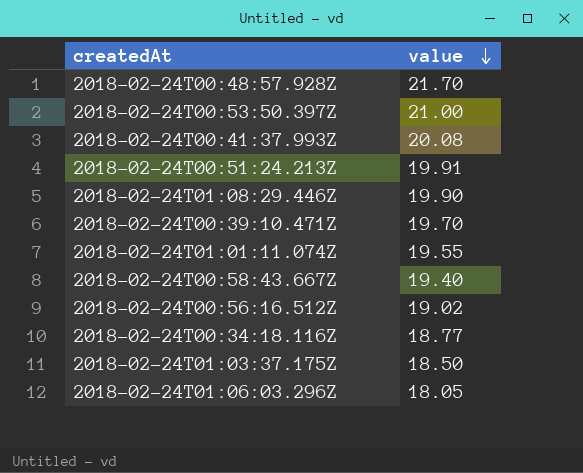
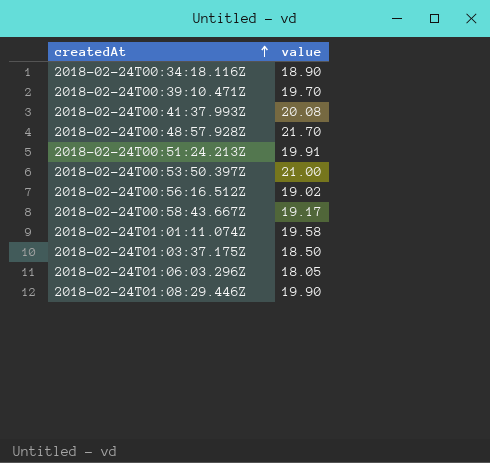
row order: value descending -> createdAt ascending
2018-02-24T00:34:18.116Z | value: 18.77 -> 18.90
2018-02-24T00:58:43.667Z | value: 19.40 -> 19.17
2018-02-24T01:01:11.074Z | value: 19.55 -> 19.58

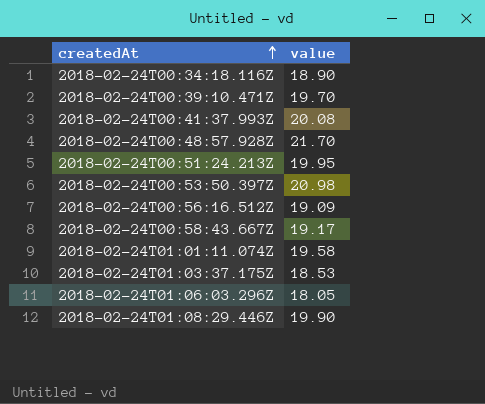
2018-02-24T00:51:24.213Z | value: 19.91 -> 19.95
2018-02-24T00:53:50.397Z | value: 21.00 -> 20.98
2018-02-24T00:56:16.512Z | value: 19.02 -> 19.09
2018-02-24T01:03:37.175Z | value: 18.50 -> 18.53

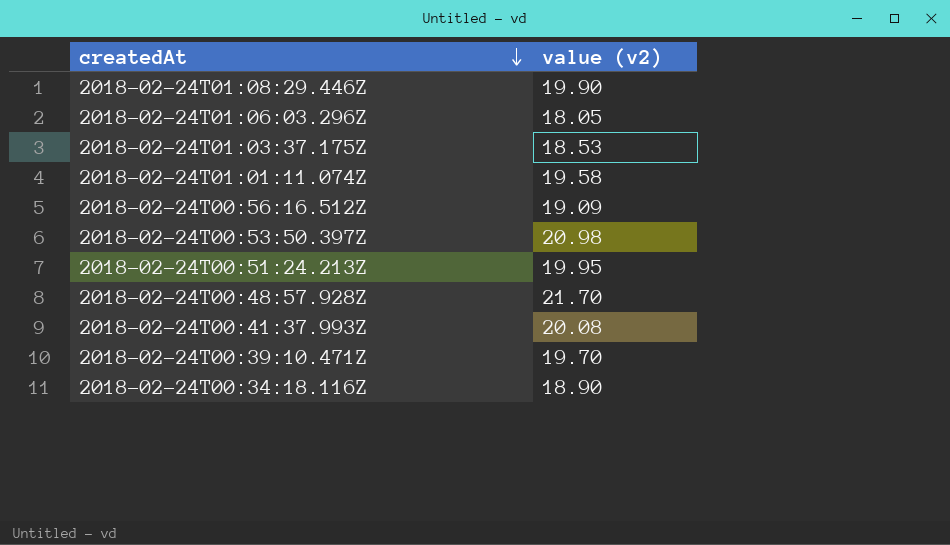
row order: createdAt ascending -> createdAt descending
column name: value -> value (v2)
row 2018-02-24T00:58:43.667Z: 19.17 -> none

